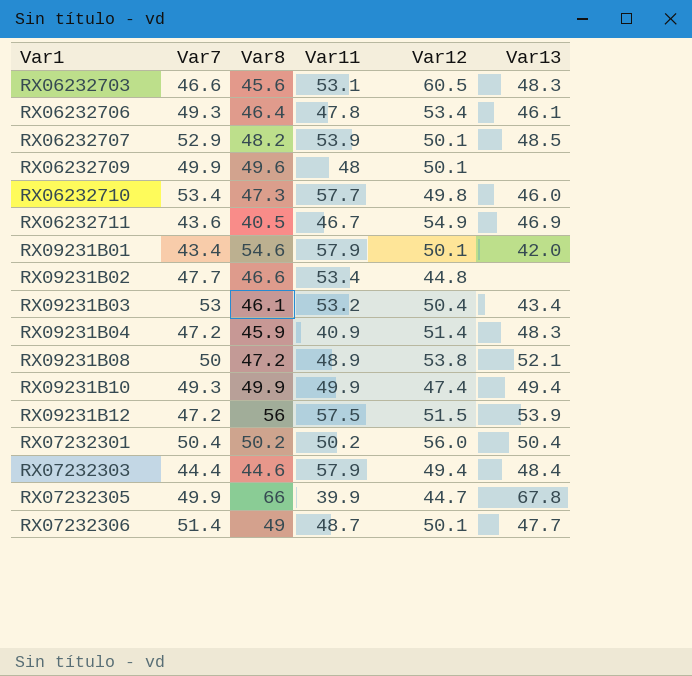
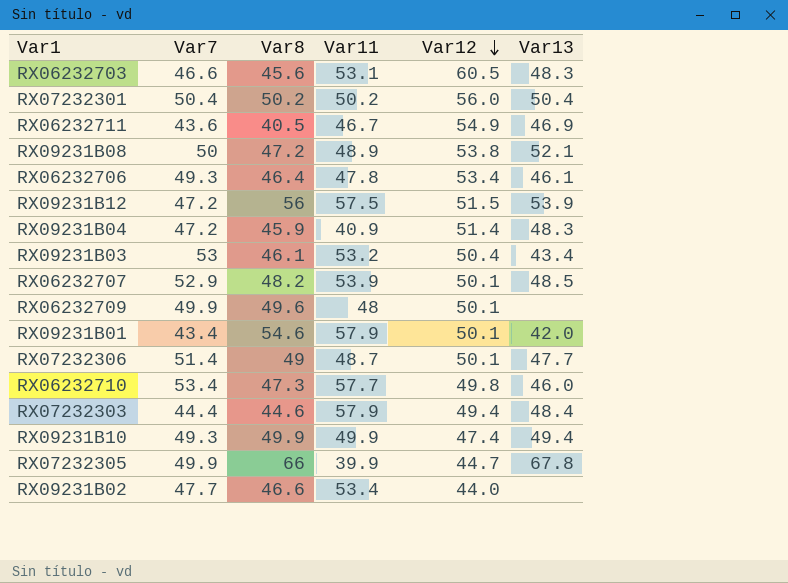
row order: none -> Var12 descending
RX09231B02 | Var12: 44.8 -> 44.0

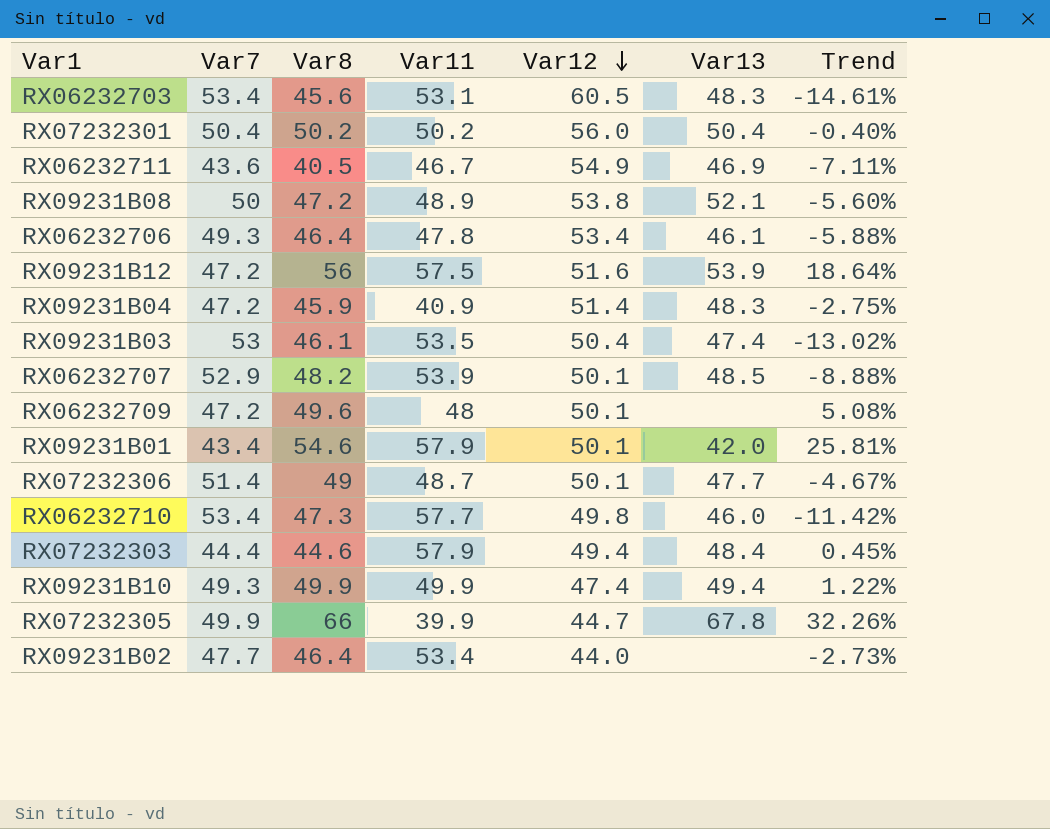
column Trend | formula: none -> ([Var8] - [Var7]) / [Var7]
RX06232703 | Var7: 46.6 -> 53.4
RX09231B12 | Var12: 51.5 -> 51.6
RX09231B03 | Var11: 53.2 -> 53.5
RX09231B03 | Var13: 43.4 -> 47.4
RX06232709 | Var7: 49.9 -> 47.2
RX09231B02 | Var8: 46.6 -> 46.4

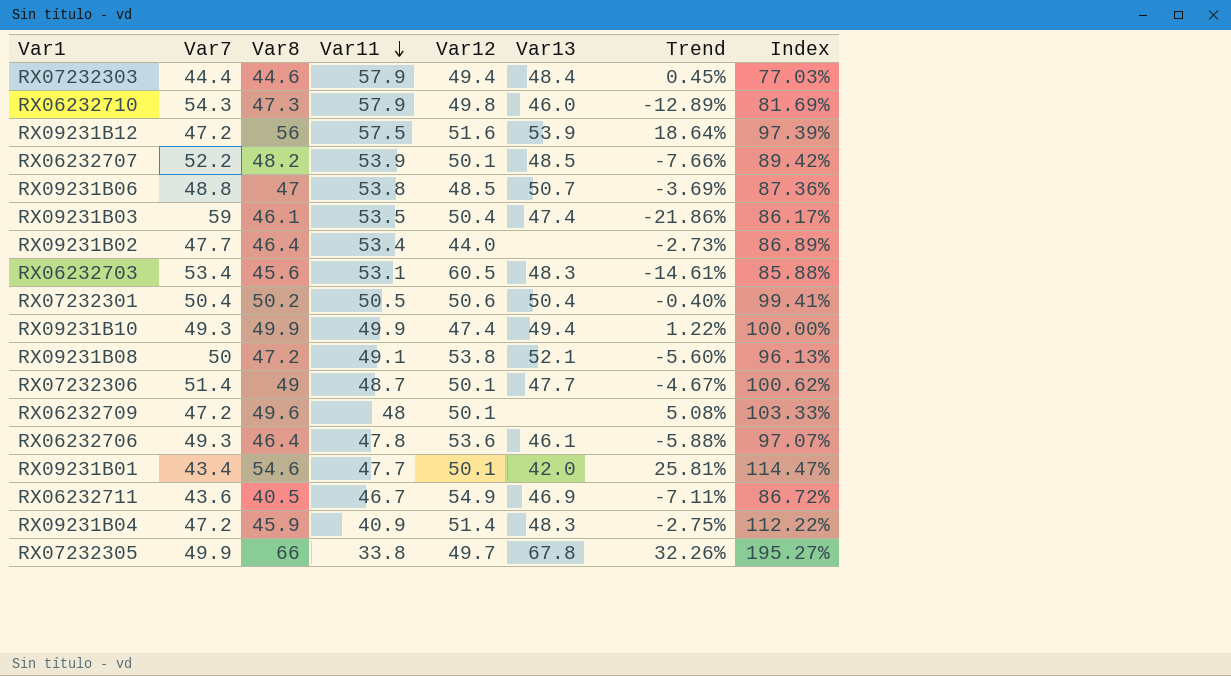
row order: Var12 descending -> Var11 descending
column Index | formula: none -> [Var8] / [Var11]
RX06232710 | Var7: 53.4 -> 54.3
RX06232710 | Var11: 57.7 -> 57.9
RX06232710 | Trend: -11.42% -> -12.89%
RX06232707 | Var7: 52.9 -> 52.2
RX06232707 | Trend: -8.88% -> -7.66%
row RX09231B06: none -> 48.8 | 47 | 53.8 | 48.5 | 50.7 | -3.69% | 87.36%
RX09231B03 | Var7: 53 -> 59
RX09231B03 | Trend: -13.02% -> -21.86%
RX07232301 | Var11: 50.2 -> 50.5
RX07232301 | Var12: 56.0 -> 50.6
RX09231B08 | Var11: 48.9 -> 49.1
RX06232706 | Var12: 53.4 -> 53.6
RX09231B01 | Var11: 57.9 -> 47.7
RX07232305 | Var11: 39.9 -> 33.8
RX07232305 | Var12: 44.7 -> 49.7

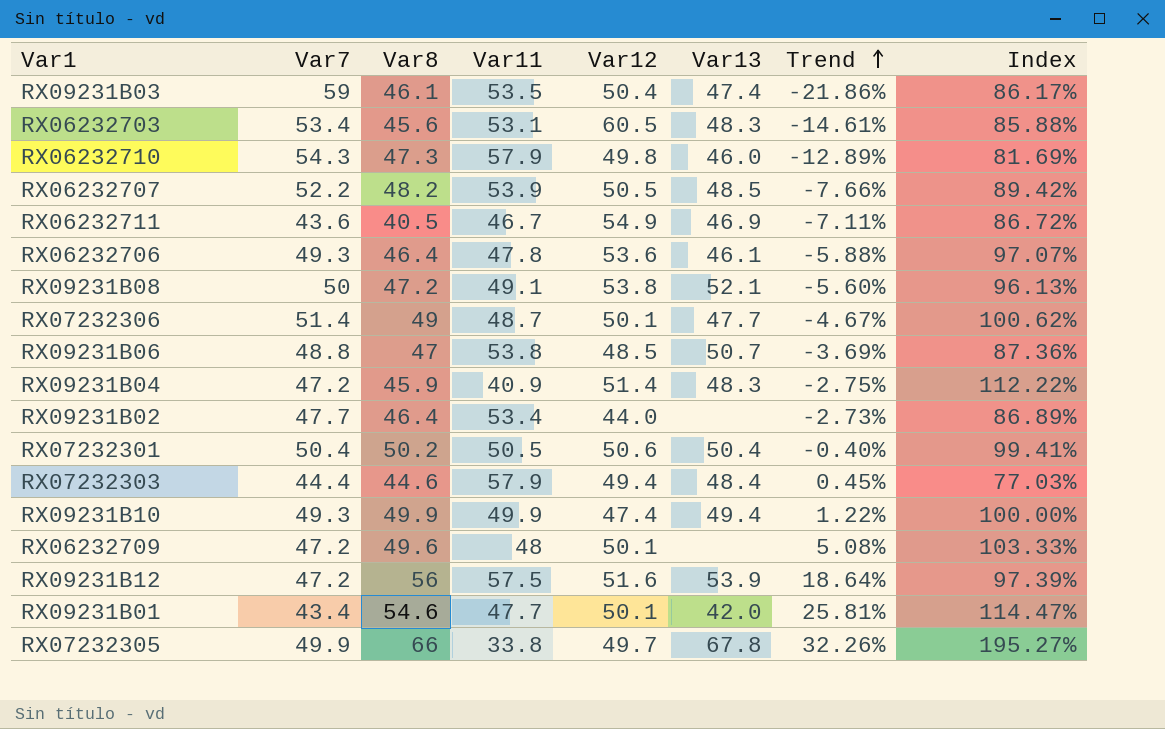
row order: Var11 descending -> Trend ascending
RX06232707 | Var12: 50.1 -> 50.5

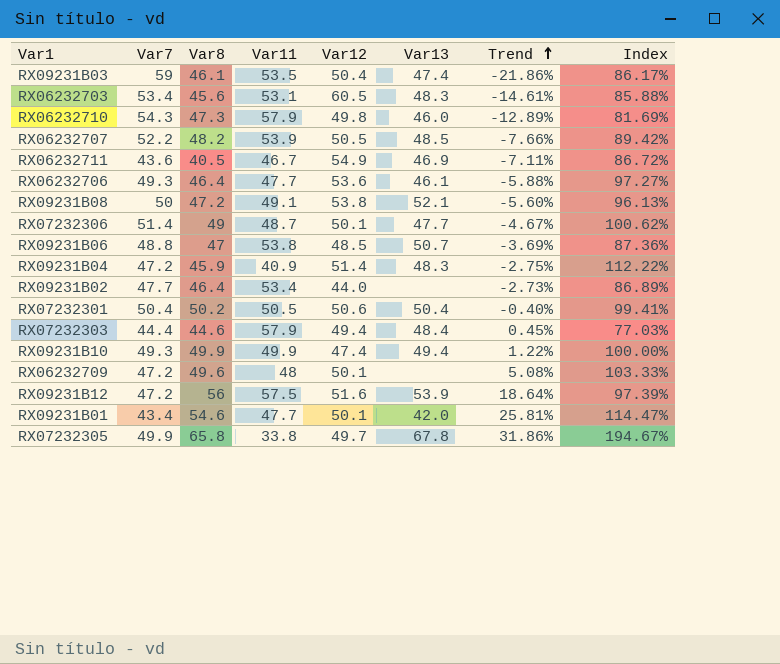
RX06232706 | Var11: 47.8 -> 47.7
RX06232706 | Index: 97.07% -> 97.27%
RX07232305 | Var8: 66 -> 65.8
RX07232305 | Trend: 32.26% -> 31.86%
RX07232305 | Index: 195.27% -> 194.67%

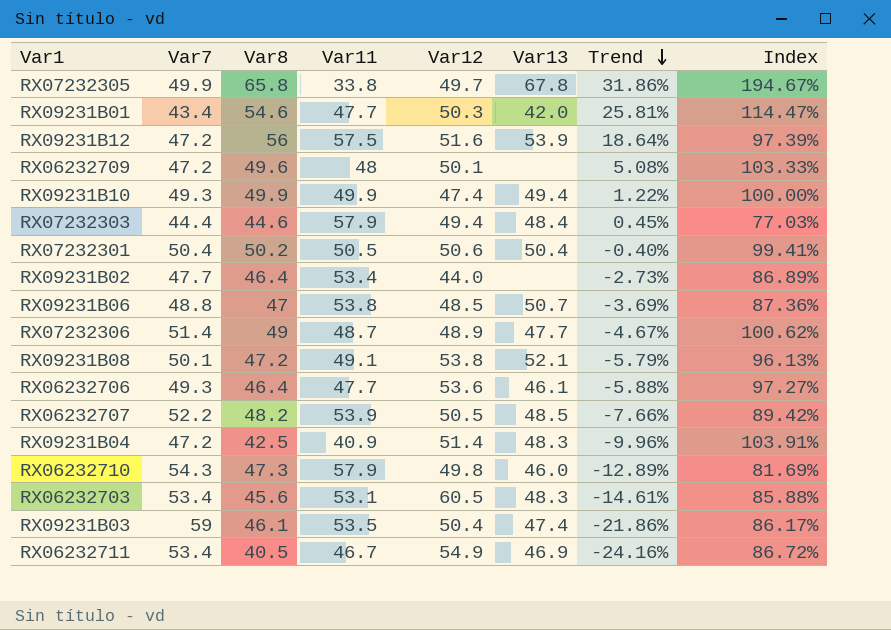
row order: Trend ascending -> Trend descending
RX09231B01 | Var12: 50.1 -> 50.3
RX07232306 | Var12: 50.1 -> 48.9
RX09231B08 | Var7: 50 -> 50.1
RX09231B08 | Trend: -5.60% -> -5.79%
RX09231B04 | Var8: 45.9 -> 42.5
RX09231B04 | Trend: -2.75% -> -9.96%
RX09231B04 | Index: 112.22% -> 103.91%
RX06232711 | Var7: 43.6 -> 53.4
RX06232711 | Trend: -7.11% -> -24.16%

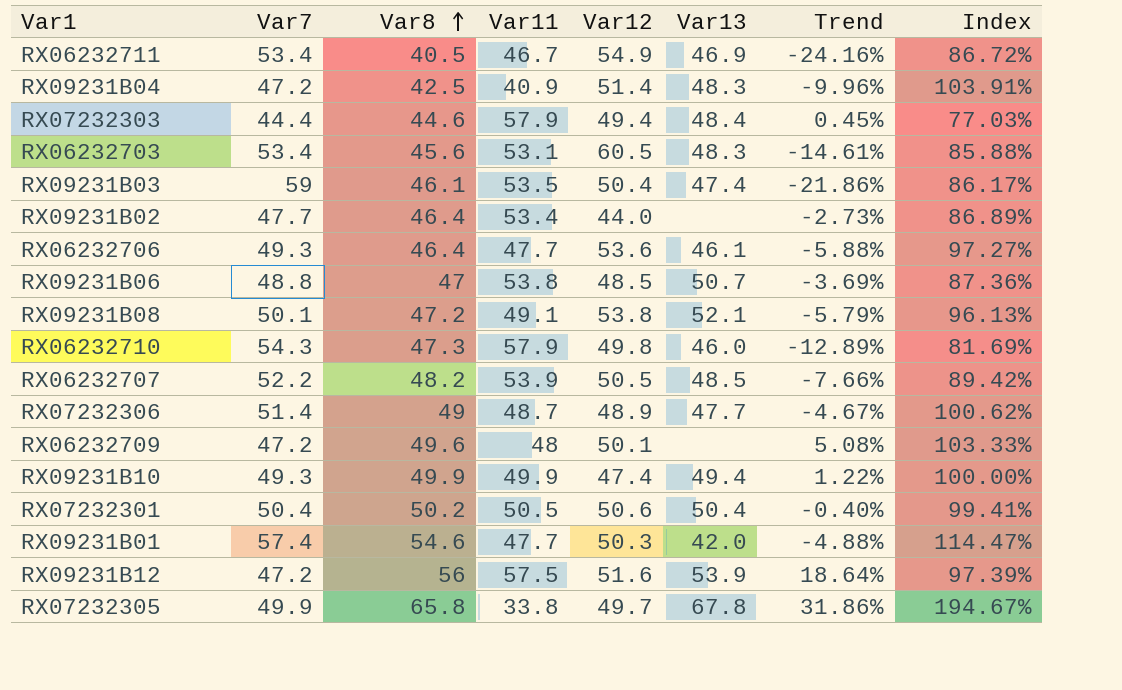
row order: Trend descending -> Var8 ascending
RX09231B01 | Var7: 43.4 -> 57.4
RX09231B01 | Trend: 25.81% -> -4.88%

